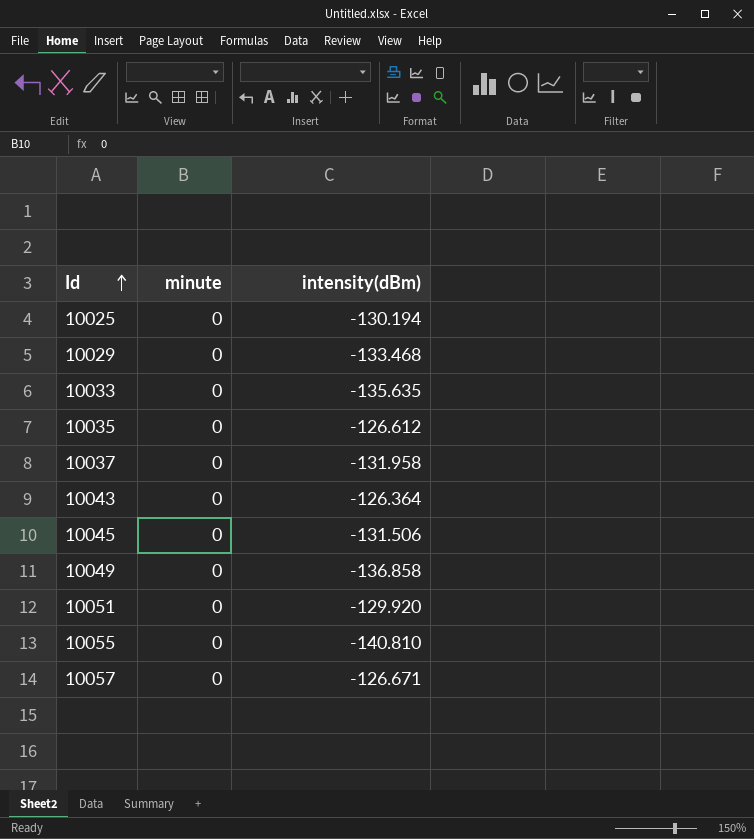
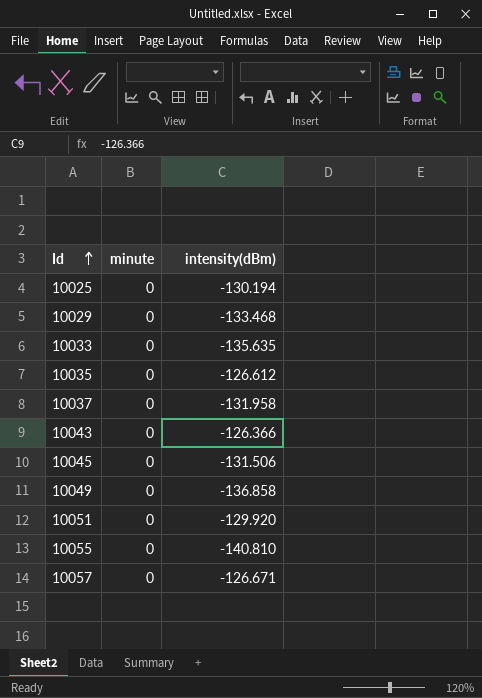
10043 | intensity(dBm): -126.364 -> -126.366

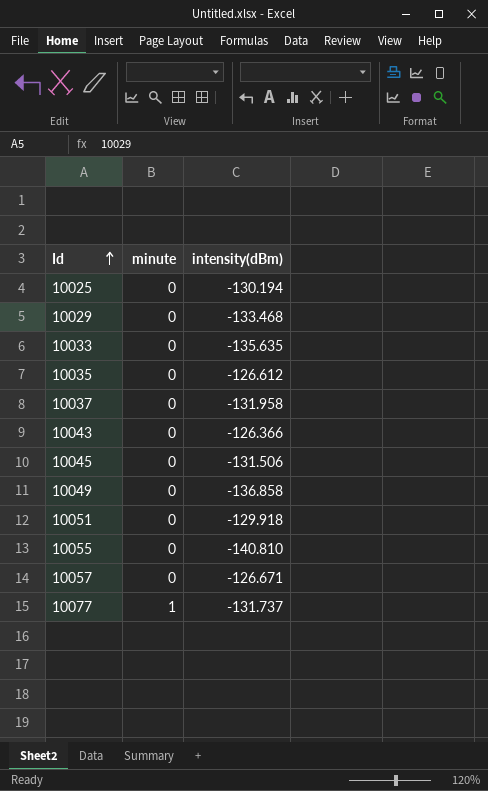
10051 | intensity(dBm): -129.920 -> -129.918
row 10077: none -> 1 | -131.737

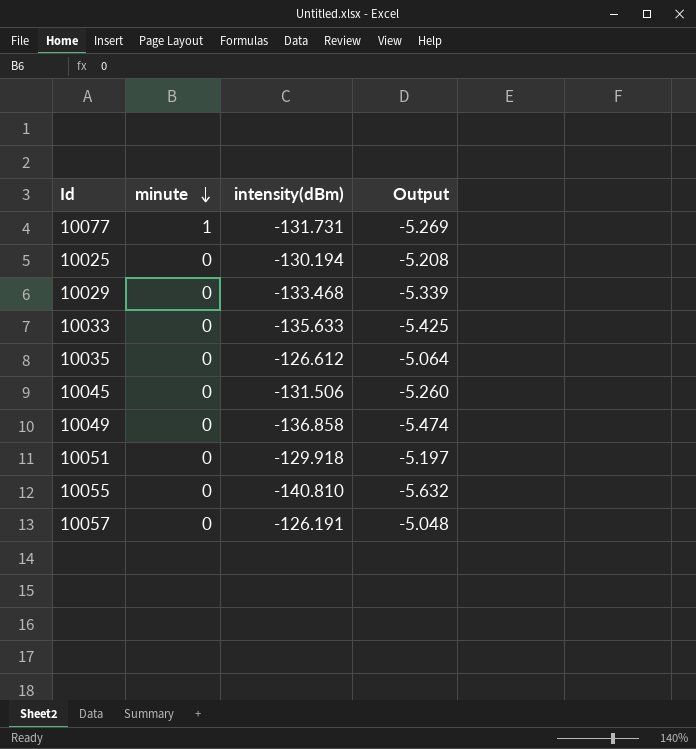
row order: Id ascending -> minute descending
column Output | formula: none -> [intensity(dBm)] * 0.04
row 10037: 0 | -131.958 -> none
row 10043: 0 | -126.366 -> none
10077 | intensity(dBm): -131.737 -> -131.731
10033 | intensity(dBm): -135.635 -> -135.633
10057 | intensity(dBm): -126.671 -> -126.191

